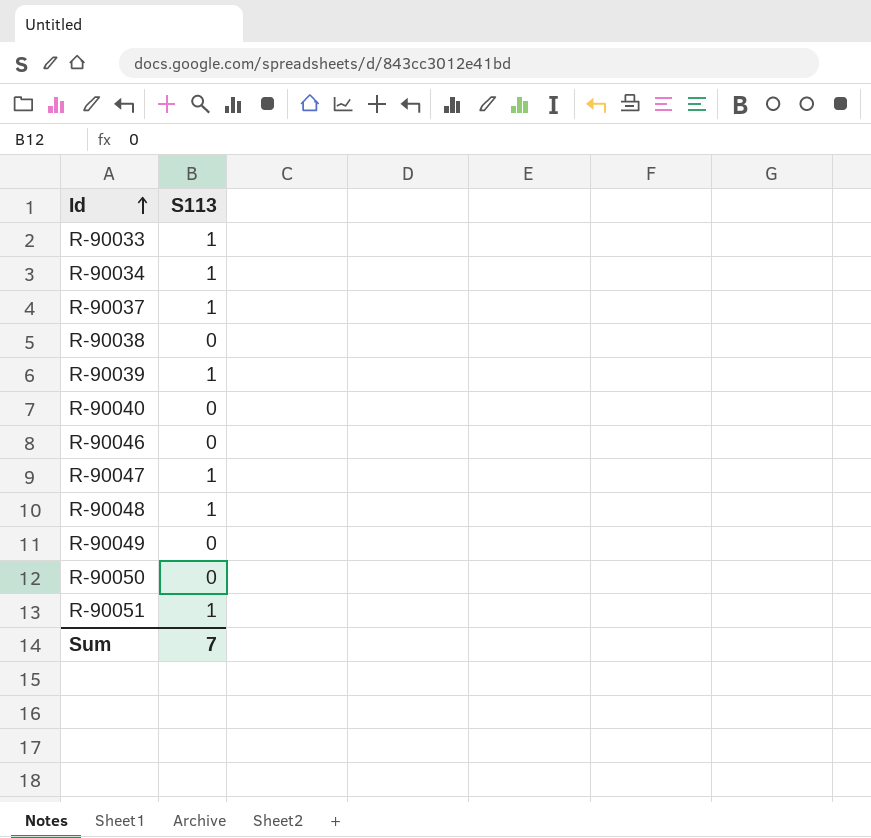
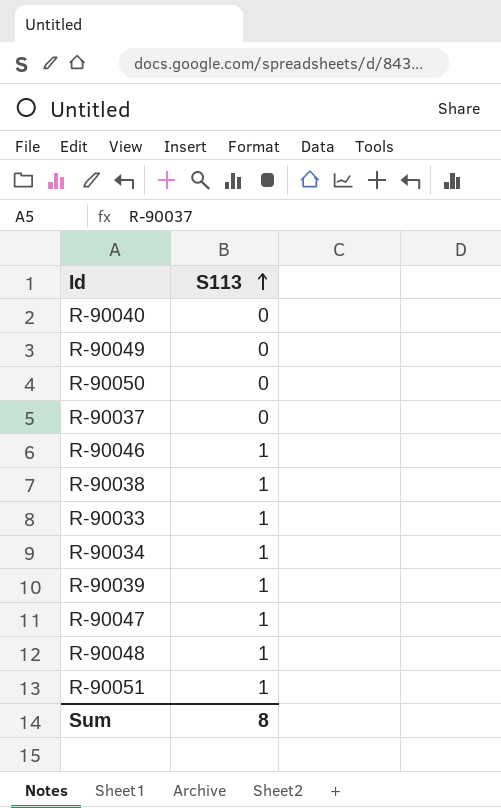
row order: Id ascending -> S113 ascending
R-90037 | S113: 1 -> 0
R-90046 | S113: 0 -> 1
R-90038 | S113: 0 -> 1
Sum | S113: 7 -> 8

